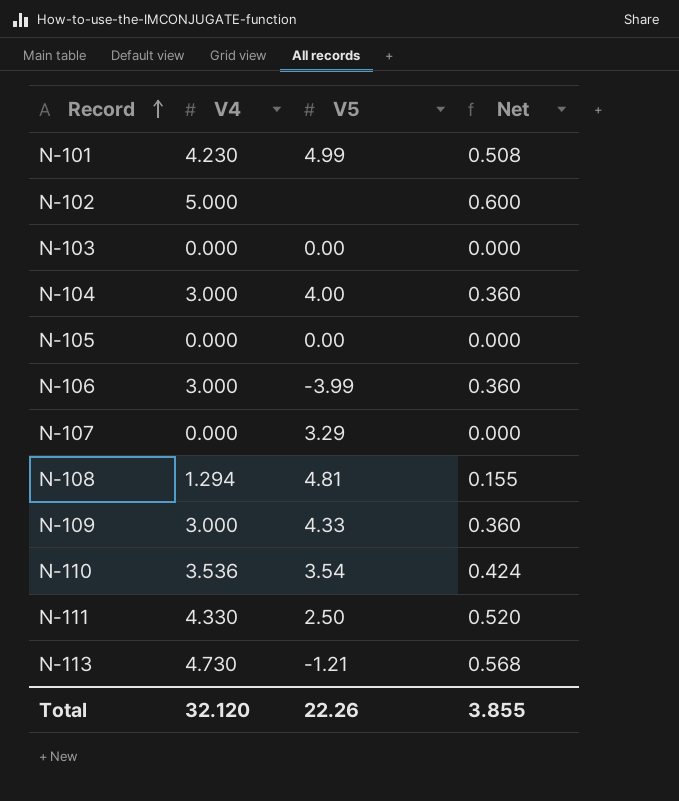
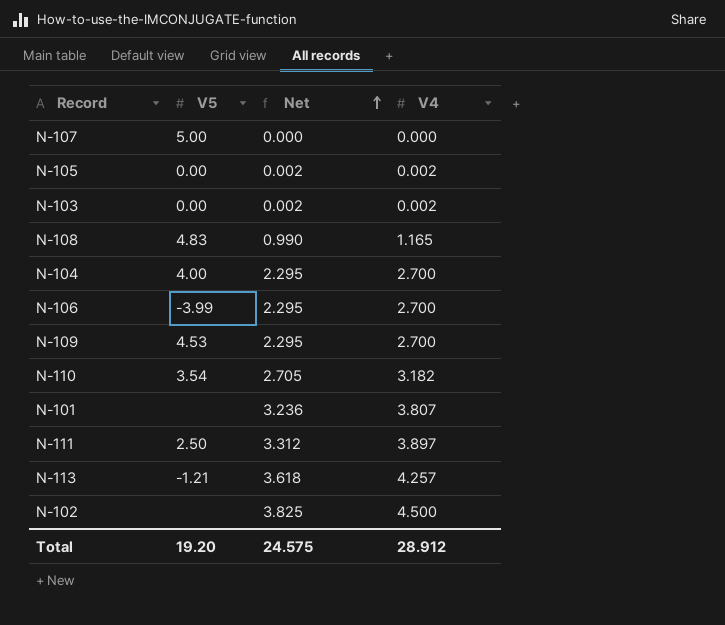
row order: Record ascending -> Net ascending
column Net | formula: [V4] * 0.12 -> [V4] * 0.85
column V4 | position: 2 -> 4
N-107 | V5: 3.29 -> 5.00
N-105 | V4: 0.000 -> 0.002
N-103 | V4: 0.000 -> 0.002
N-108 | V5: 4.81 -> 4.83
N-108 | V4: 1.294 -> 1.165
N-104 | V4: 3.000 -> 2.700
N-106 | V4: 3.000 -> 2.700
N-109 | V5: 4.33 -> 4.53
N-109 | V4: 3.000 -> 2.700
N-110 | V4: 3.536 -> 3.182
N-101 | V5: 4.99 -> none
N-101 | V4: 4.230 -> 3.807
N-111 | V4: 4.330 -> 3.897
N-113 | V4: 4.730 -> 4.257
N-102 | V4: 5.000 -> 4.500
Total | V5: 22.26 -> 19.20
Total | Net: 3.855 -> 24.575
Total | V4: 32.120 -> 28.912

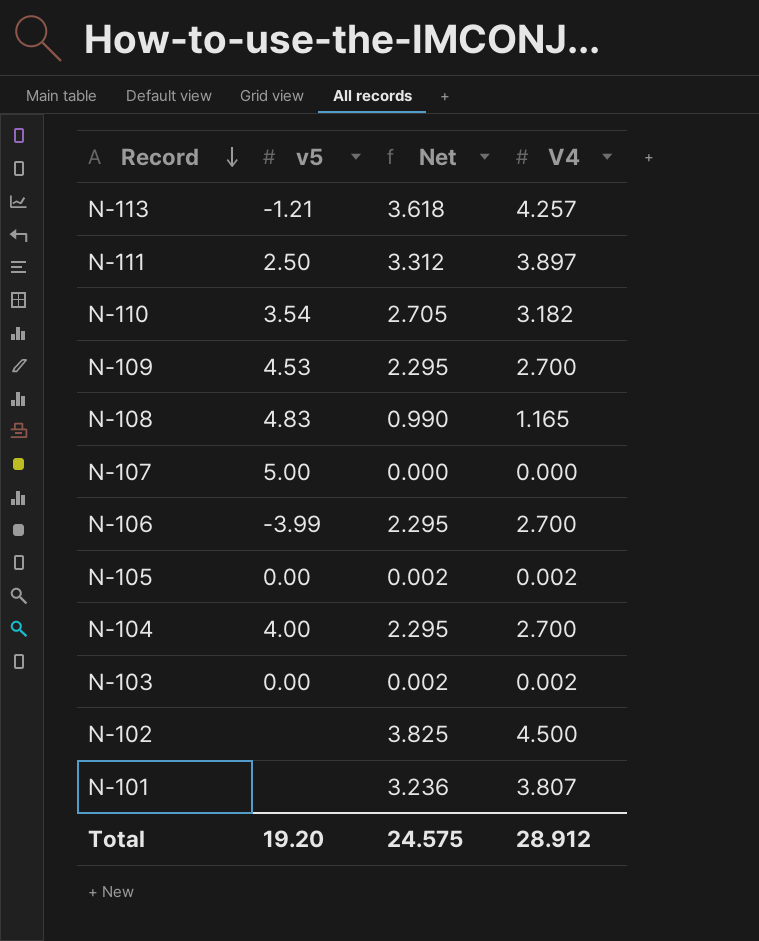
row order: Net ascending -> Record descending
column name: V5 -> v5

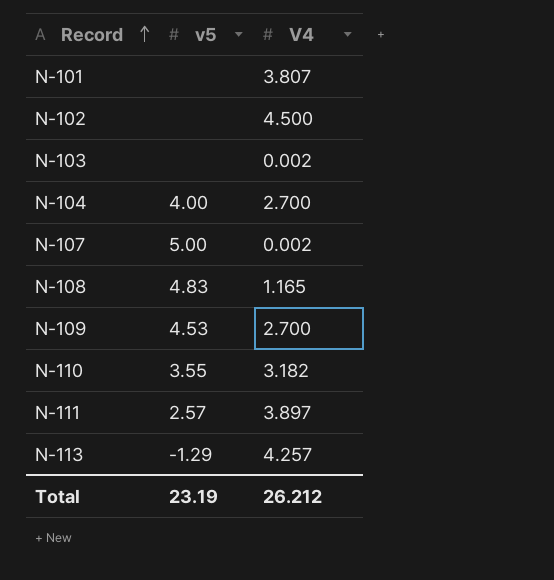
row order: Record descending -> Record ascending
column Net | formula: [V4] * 0.85 -> none
row N-106: -3.99 | 2.295 | 2.700 -> none
row N-105: 0.00 | 0.002 | 0.002 -> none
N-103 | v5: 0.00 -> none
N-107 | V4: 0.000 -> 0.002
N-110 | v5: 3.54 -> 3.55
N-111 | v5: 2.50 -> 2.57
N-113 | v5: -1.21 -> -1.29
Total | v5: 19.20 -> 23.19
Total | V4: 28.912 -> 26.212

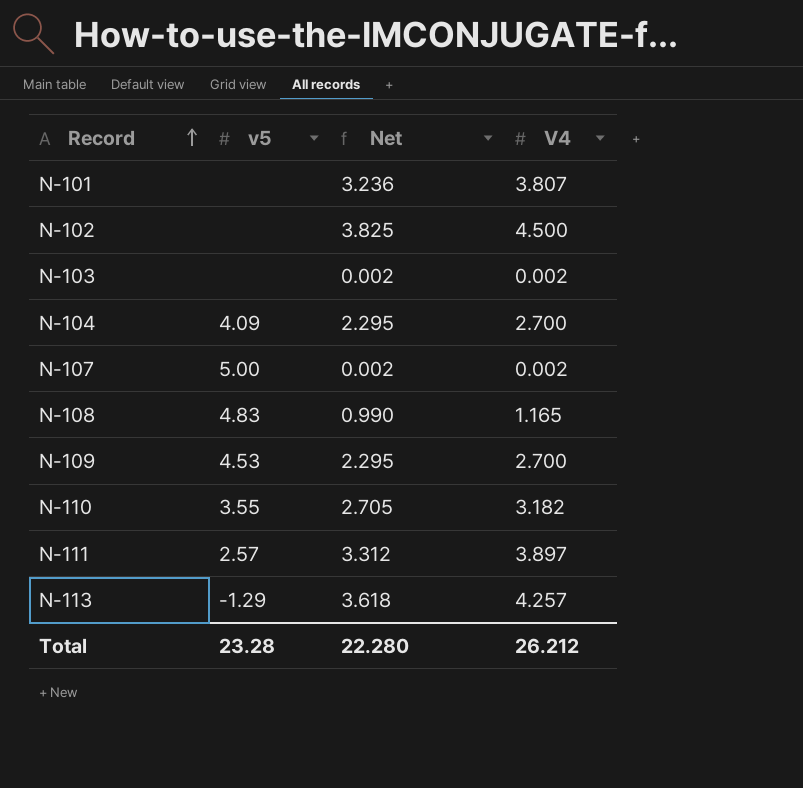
column Net | formula: none -> [V4] * 0.85
N-104 | v5: 4.00 -> 4.09
Total | v5: 23.19 -> 23.28

